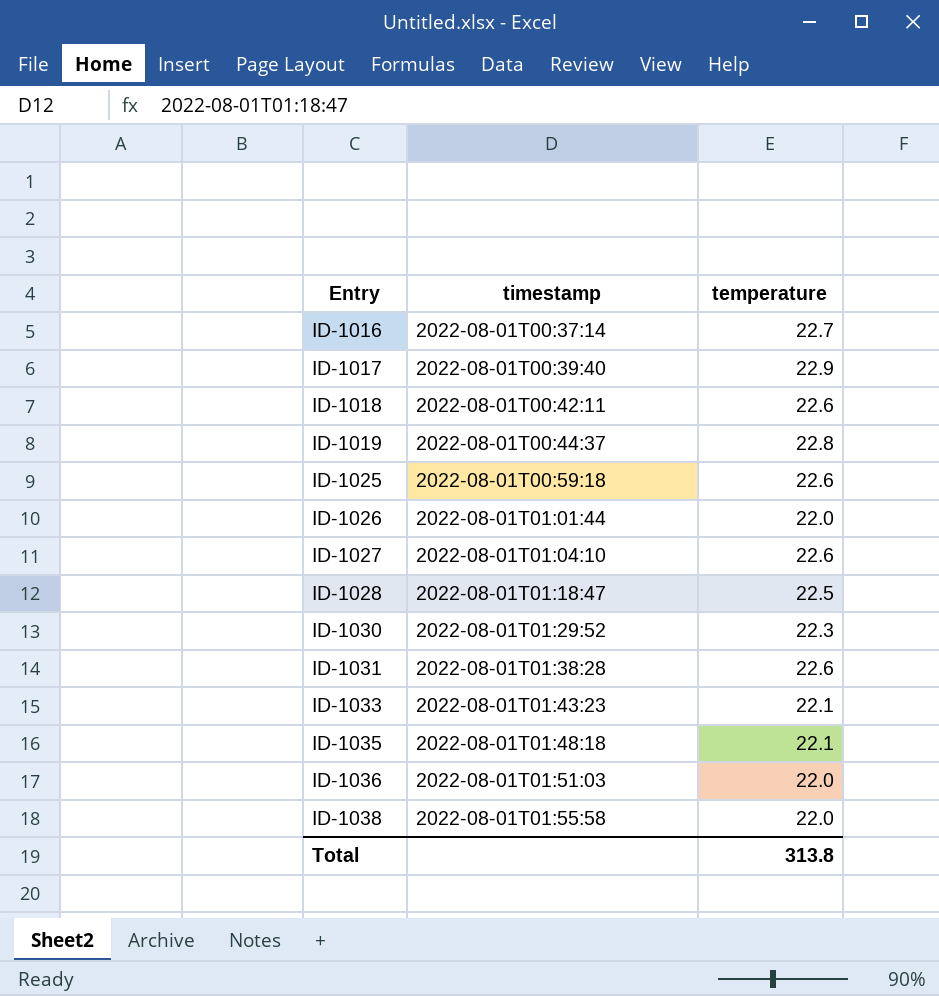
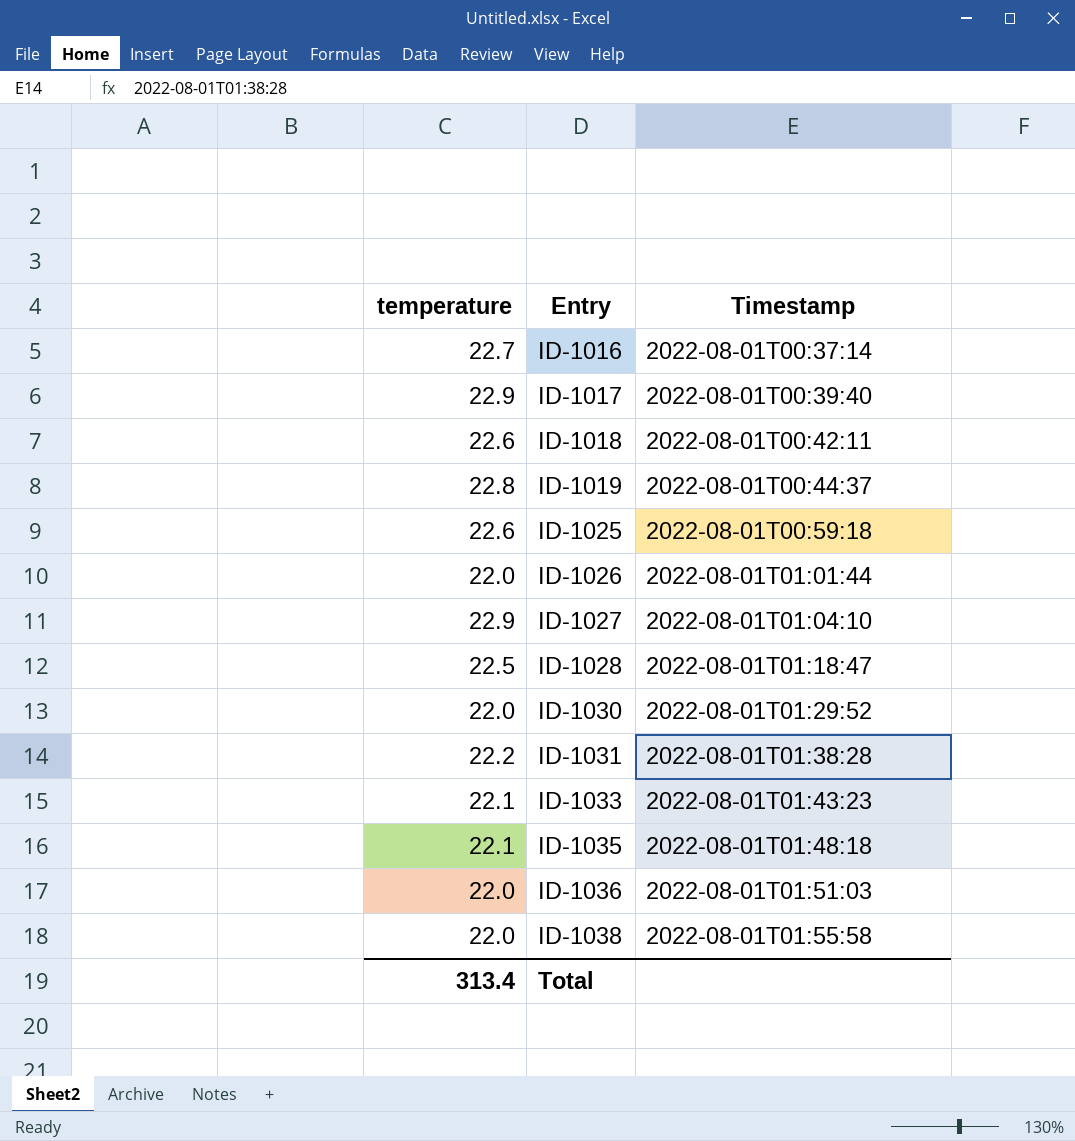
column temperature | position: 3 -> 1
column name: timestamp -> Timestamp
ID-1027 | temperature: 22.6 -> 22.9
ID-1030 | temperature: 22.3 -> 22.0
ID-1031 | temperature: 22.6 -> 22.2
Total | temperature: 313.8 -> 313.4

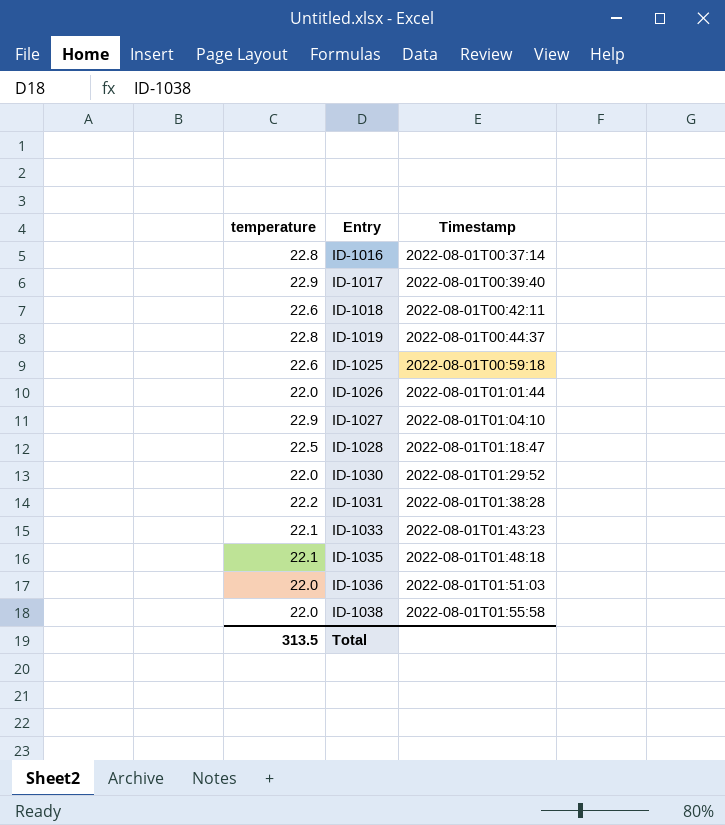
ID-1016 | temperature: 22.7 -> 22.8
Total | temperature: 313.4 -> 313.5

